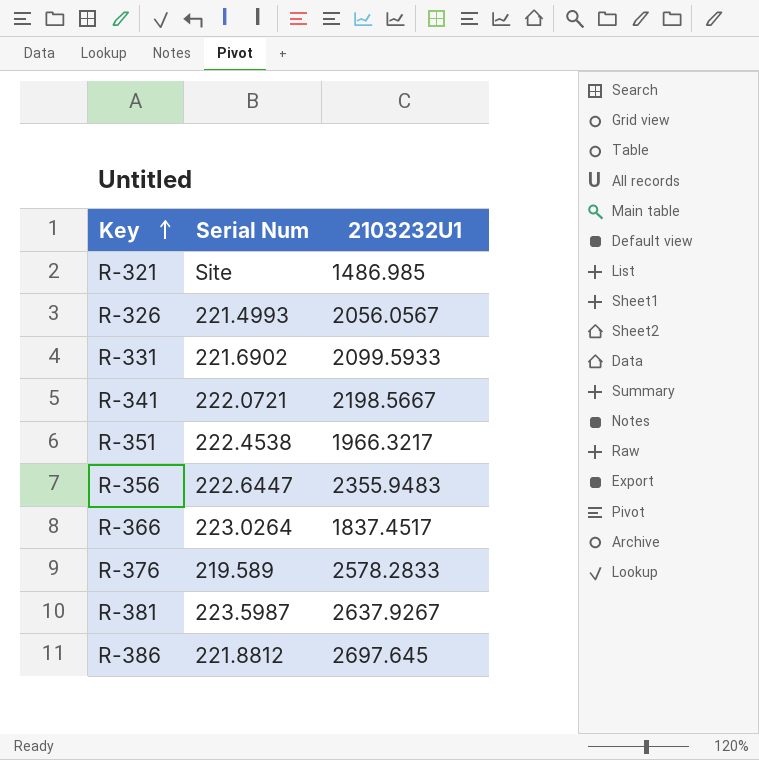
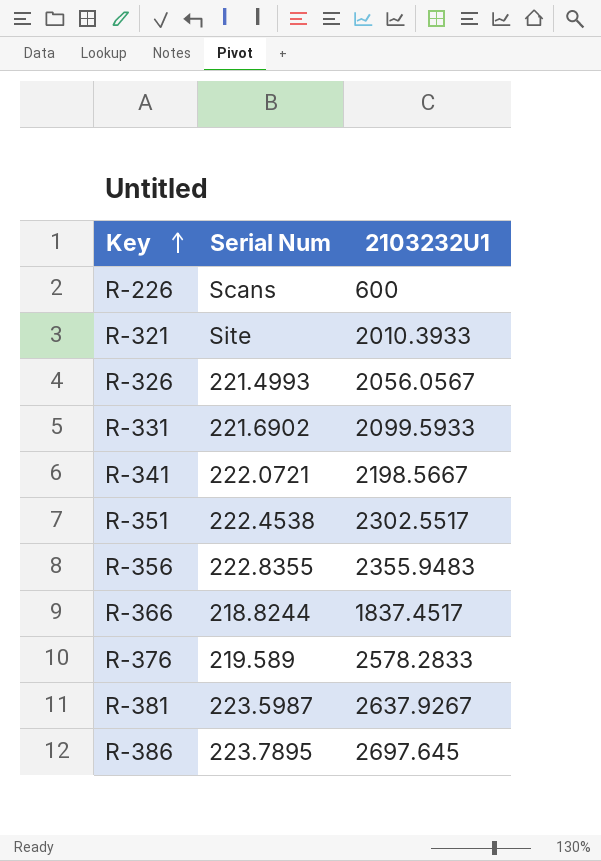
row R-226: none -> Scans | 600
R-321 | 2103232U1: 1486.985 -> 2010.3933
R-351 | 2103232U1: 1966.3217 -> 2302.5517
R-356 | Serial Num: 222.6447 -> 222.8355
R-366 | Serial Num: 223.0264 -> 218.8244
R-386 | Serial Num: 221.8812 -> 223.7895

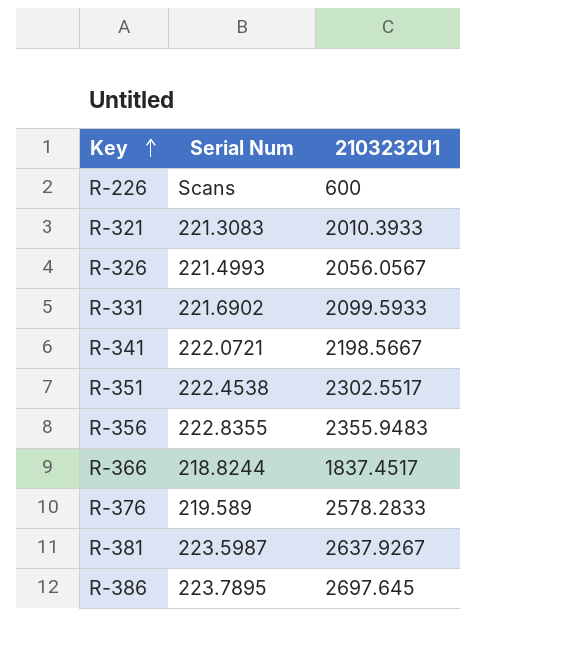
R-321 | Serial Num: Site -> 221.3083

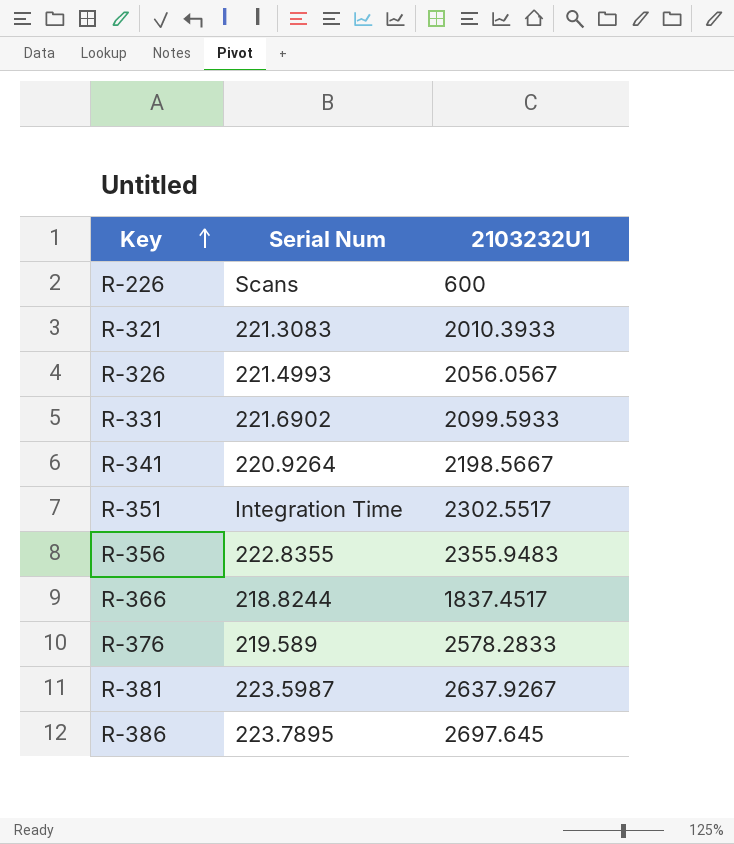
R-341 | Serial Num: 222.0721 -> 220.9264
R-351 | Serial Num: 222.4538 -> Integration Time

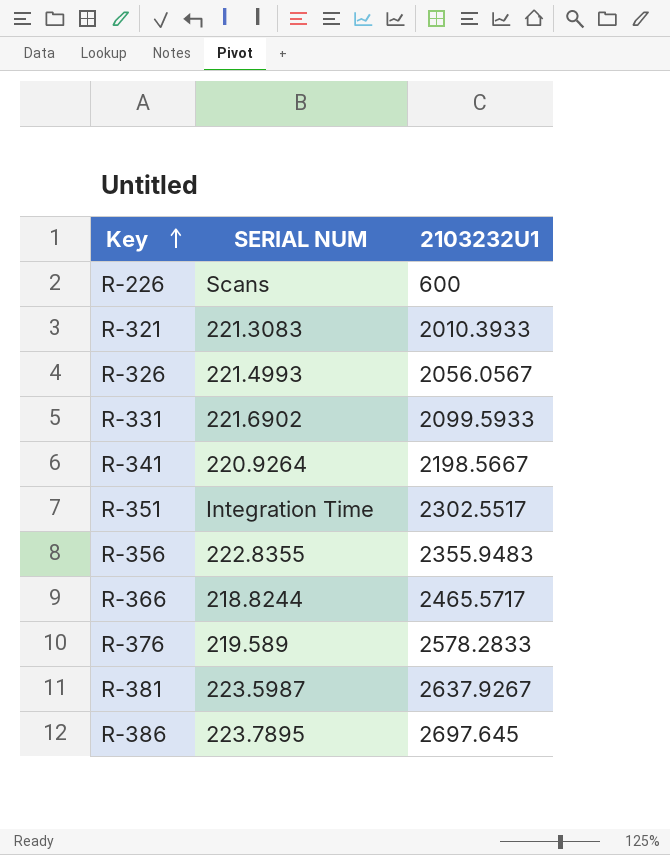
column name: Serial Num -> SERIAL NUM
R-366 | 2103232U1: 1837.4517 -> 2465.5717

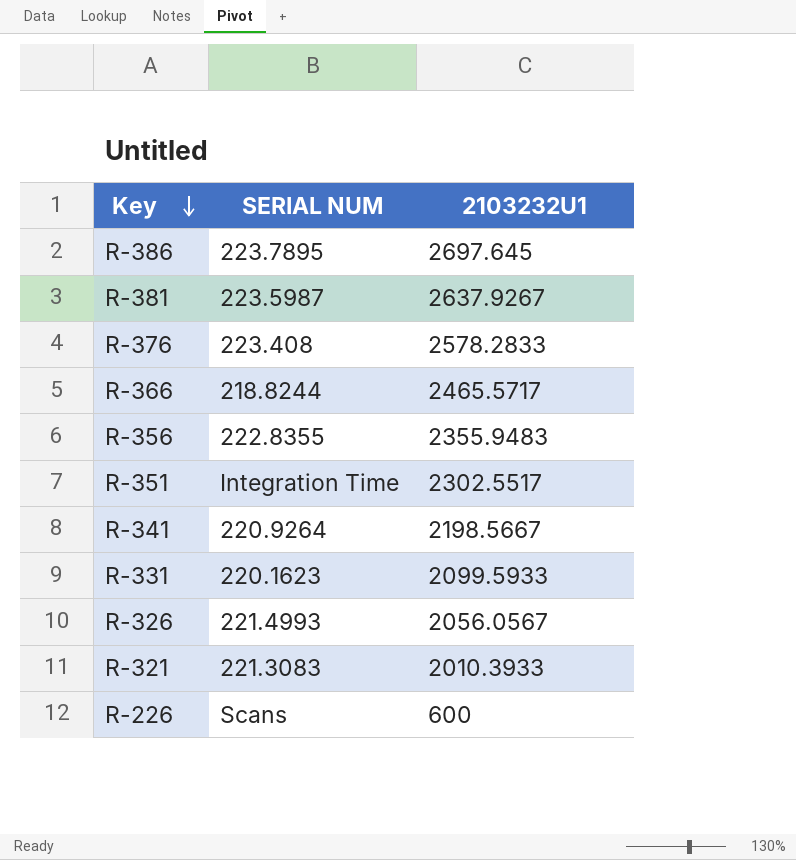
row order: Key ascending -> Key descending
R-376 | SERIAL NUM: 219.589 -> 223.408
R-331 | SERIAL NUM: 221.6902 -> 220.1623

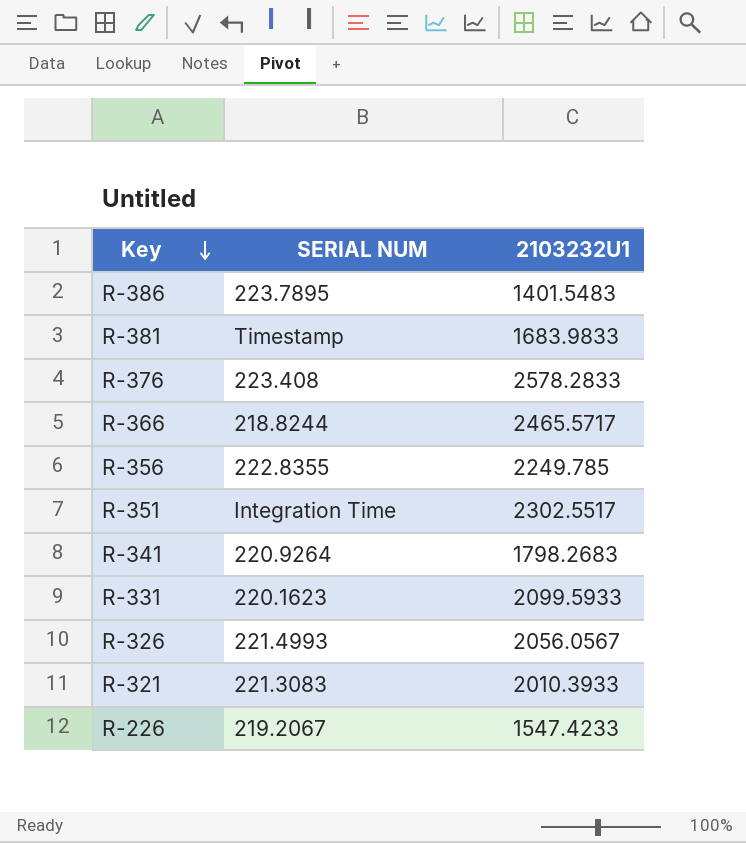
R-386 | 2103232U1: 2697.645 -> 1401.5483
R-381 | SERIAL NUM: 223.5987 -> Timestamp
R-381 | 2103232U1: 2637.9267 -> 1683.9833
R-356 | 2103232U1: 2355.9483 -> 2249.785
R-341 | 2103232U1: 2198.5667 -> 1798.2683
R-226 | SERIAL NUM: Scans -> 219.2067
R-226 | 2103232U1: 600 -> 1547.4233

